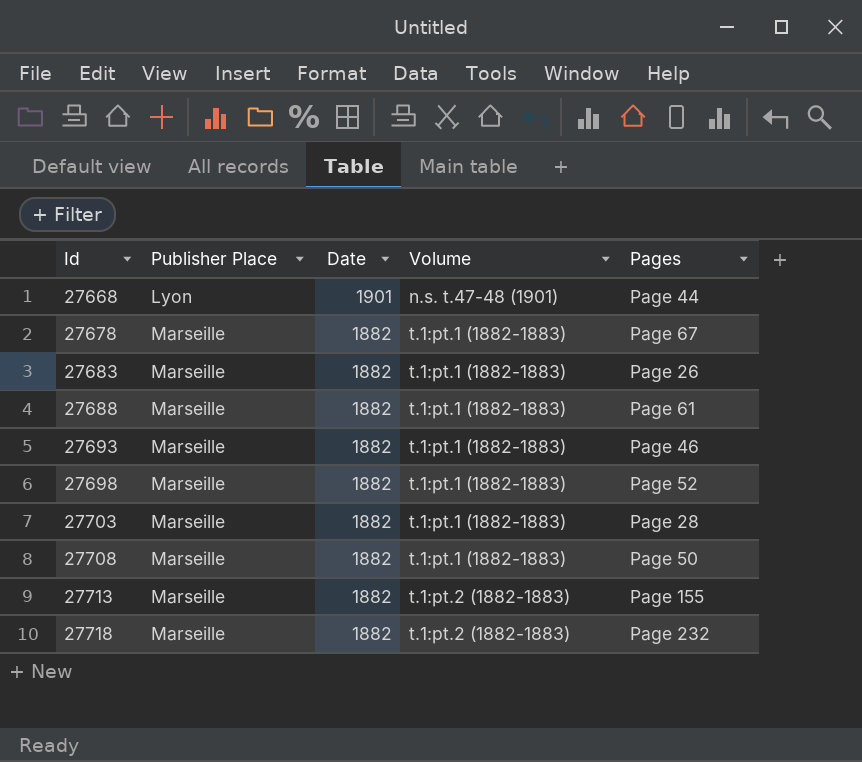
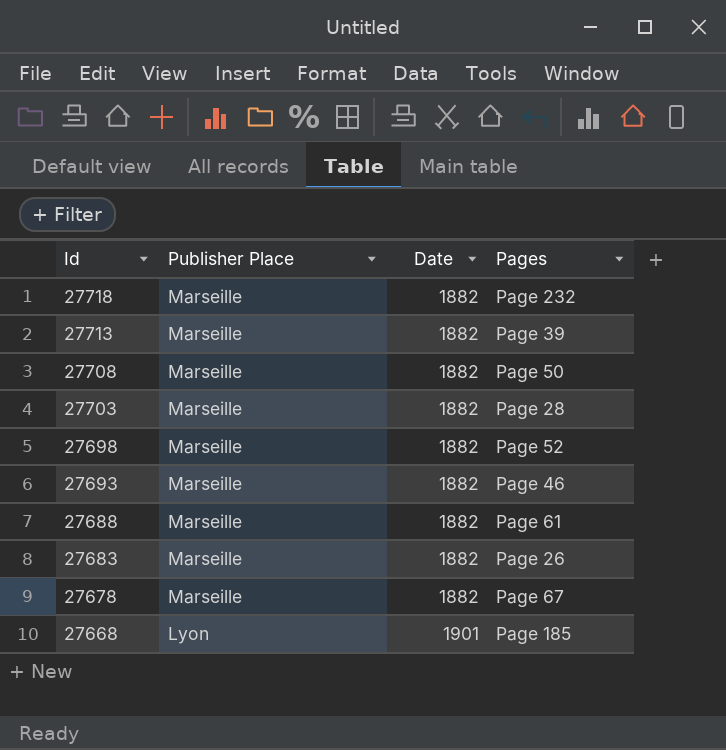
row order: Id ascending -> Id descending
column Volume | position: 4 -> none
27713 | Pages: Page 155 -> Page 39
27668 | Pages: Page 44 -> Page 185

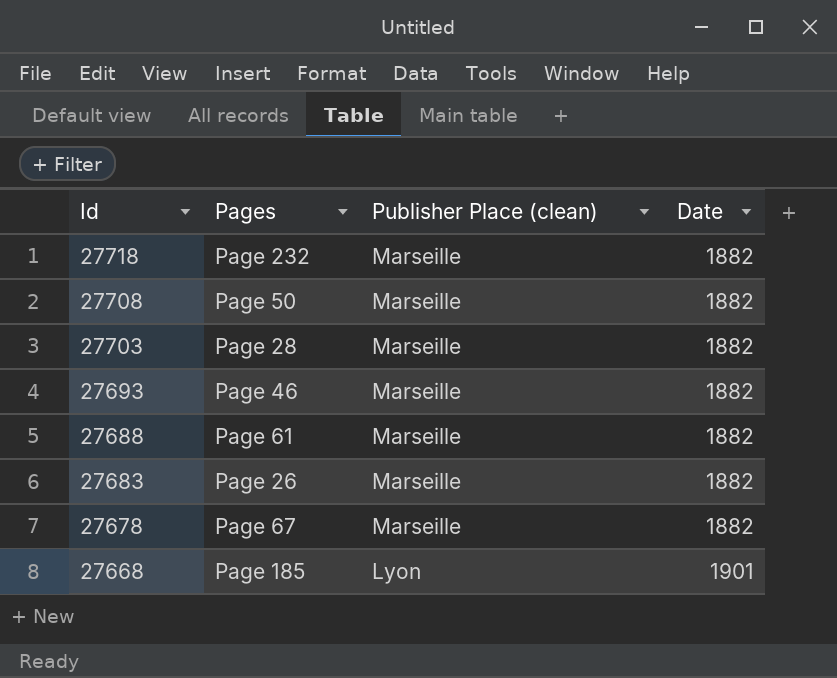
column Pages | position: 4 -> 2
column name: Publisher Place -> Publisher Place (clean)
row 27713: Marseille | 1882 | Page 39 -> none
row 27698: Marseille | 1882 | Page 52 -> none

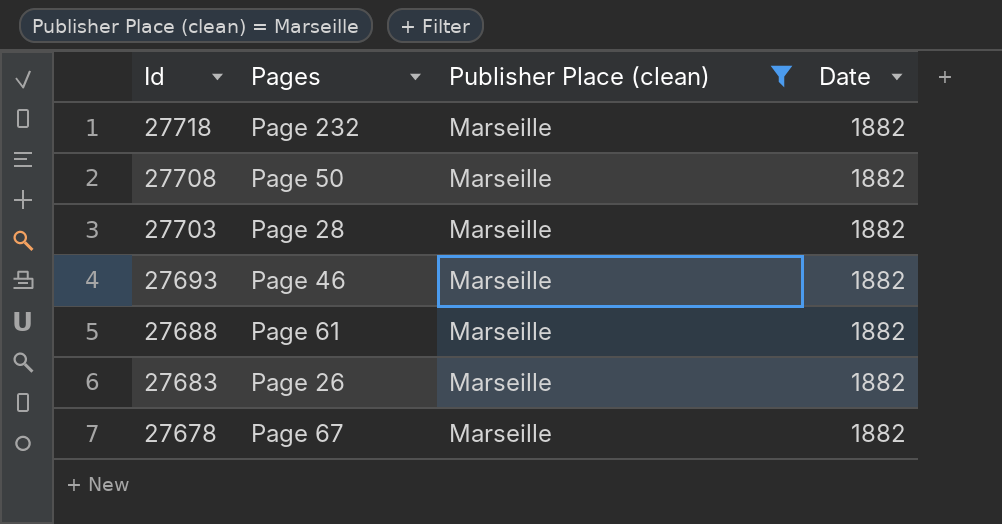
filter: none -> Publisher Place (clean) = Marseille

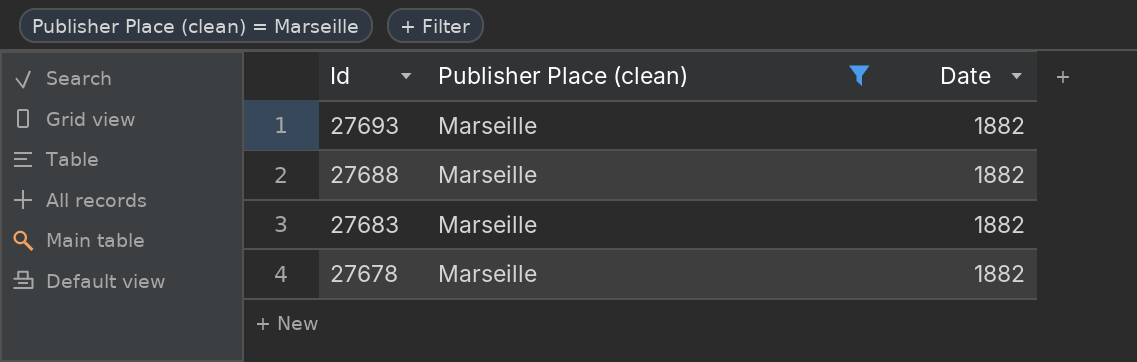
column Pages | position: 2 -> none
row 27718: Page 232 | Marseille | 1882 -> none
row 27708: Page 50 | Marseille | 1882 -> none
row 27703: Page 28 | Marseille | 1882 -> none

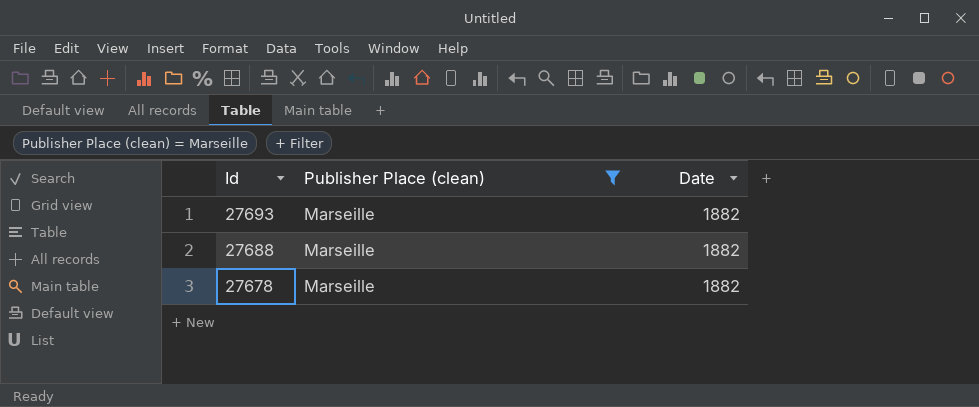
row 27683: Marseille | 1882 -> none

